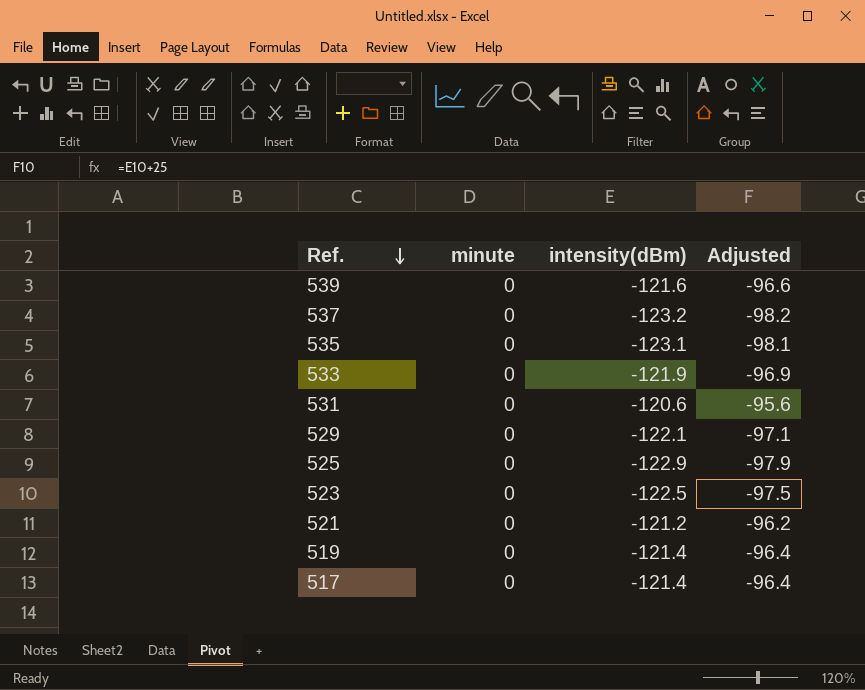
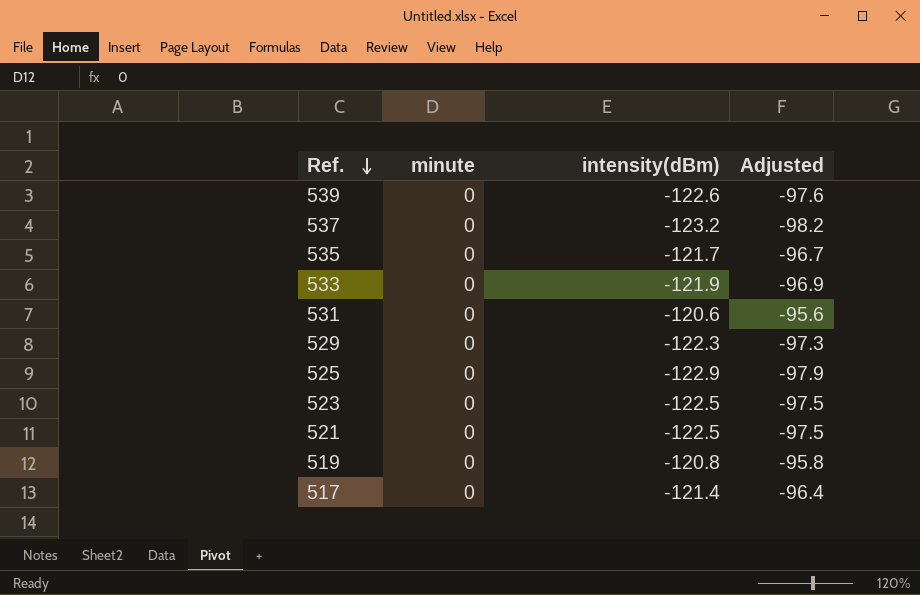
539 | intensity(dBm): -121.6 -> -122.6
539 | Adjusted: -96.6 -> -97.6
535 | intensity(dBm): -123.1 -> -121.7
535 | Adjusted: -98.1 -> -96.7
529 | intensity(dBm): -122.1 -> -122.3
529 | Adjusted: -97.1 -> -97.3
521 | intensity(dBm): -121.2 -> -122.5
521 | Adjusted: -96.2 -> -97.5
519 | intensity(dBm): -121.4 -> -120.8
519 | Adjusted: -96.4 -> -95.8

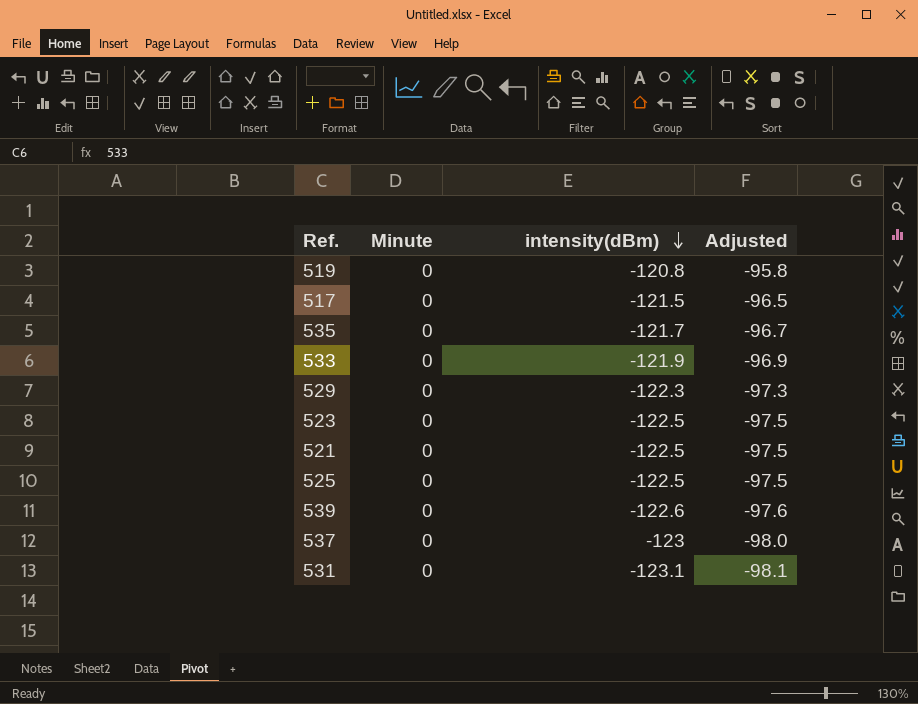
row order: Ref. descending -> intensity(dBm) descending
column name: minute -> Minute
517 | intensity(dBm): -121.4 -> -121.5
517 | Adjusted: -96.4 -> -96.5
525 | intensity(dBm): -122.9 -> -122.5
525 | Adjusted: -97.9 -> -97.5
537 | intensity(dBm): -123.2 -> -123
537 | Adjusted: -98.2 -> -98.0
531 | intensity(dBm): -120.6 -> -123.1
531 | Adjusted: -95.6 -> -98.1

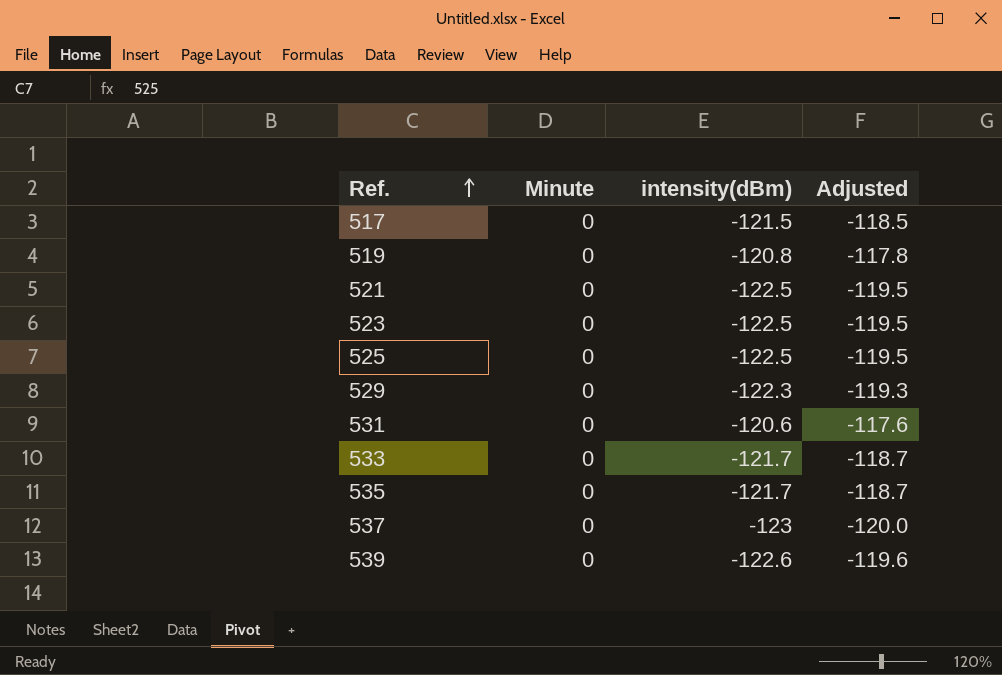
row order: intensity(dBm) descending -> Ref. ascending
column Adjusted | formula: [intensity(dBm)] + 25 -> [intensity(dBm)] + 3
531 | intensity(dBm): -123.1 -> -120.6
533 | intensity(dBm): -121.9 -> -121.7

